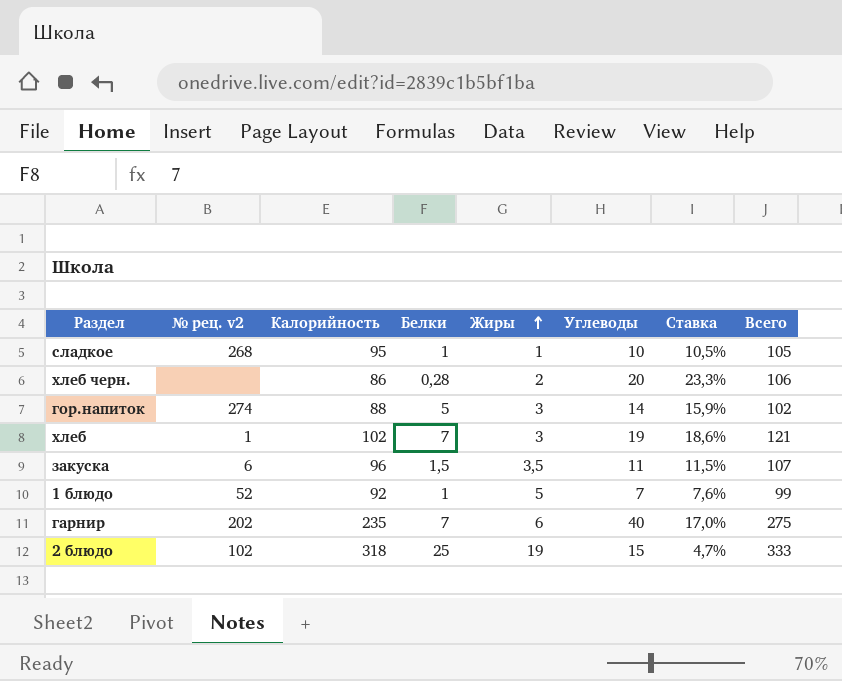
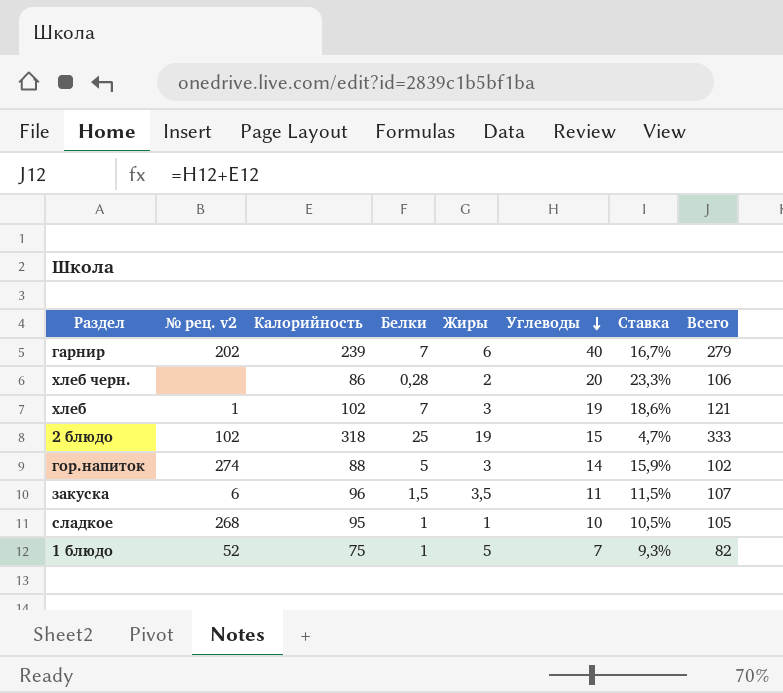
row order: Жиры ascending -> Углеводы descending
гарнир | Калорийность: 235 -> 239
гарнир | Ставка: 17,0% -> 16,7%
гарнир | Всего: 275 -> 279
1 блюдо | Калорийность: 92 -> 75
1 блюдо | Ставка: 7,6% -> 9,3%
1 блюдо | Всего: 99 -> 82

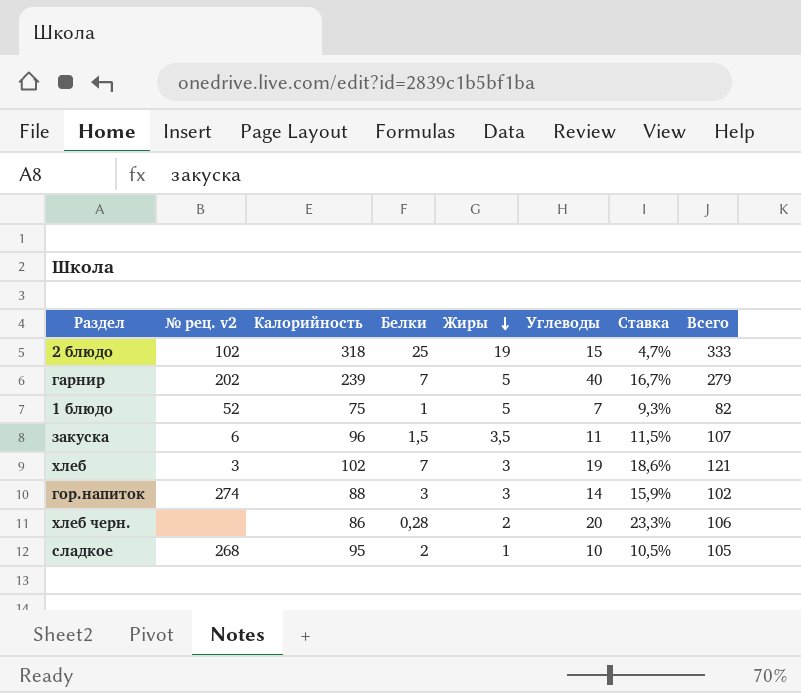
row order: Углеводы descending -> Жиры descending
гарнир | Жиры: 6 -> 5
хлеб | № рец. v2: 1 -> 3
гор.напиток | Белки: 5 -> 3
сладкое | Белки: 1 -> 2

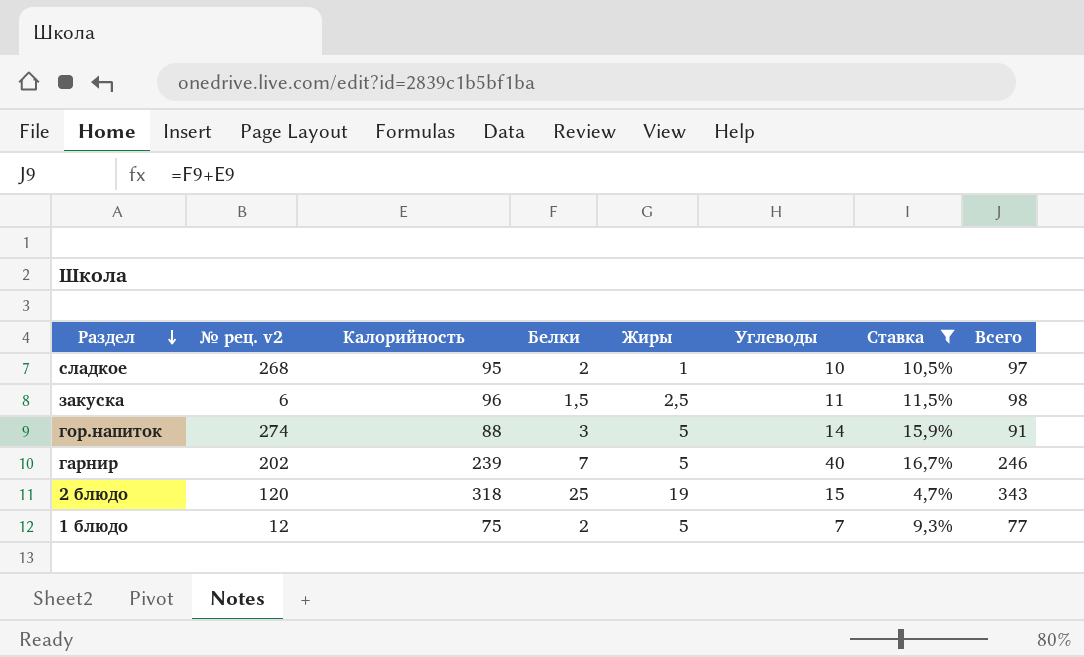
filter: none -> Ставка <= 16,7%
row order: Жиры descending -> Раздел descending
column Всего | formula: [Калорийность] + [Углеводы] -> [Калорийность] + [Белки]
закуска | Жиры: 3,5 -> 2,5
гор.напиток | Жиры: 3 -> 5
2 блюдо | № рец. v2: 102 -> 120
1 блюдо | № рец. v2: 52 -> 12
1 блюдо | Белки: 1 -> 2

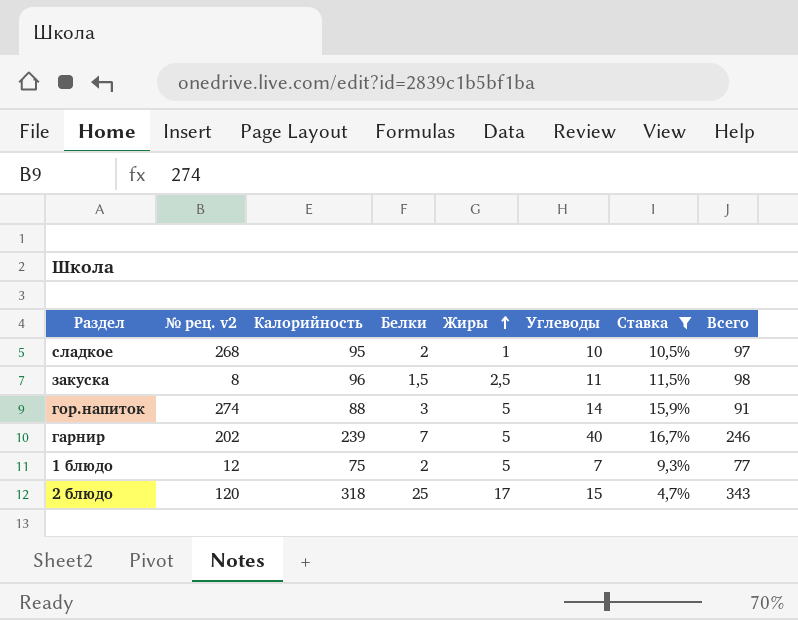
row order: Раздел descending -> Жиры ascending
закуска | № рец. v2: 6 -> 8
2 блюдо | Жиры: 19 -> 17

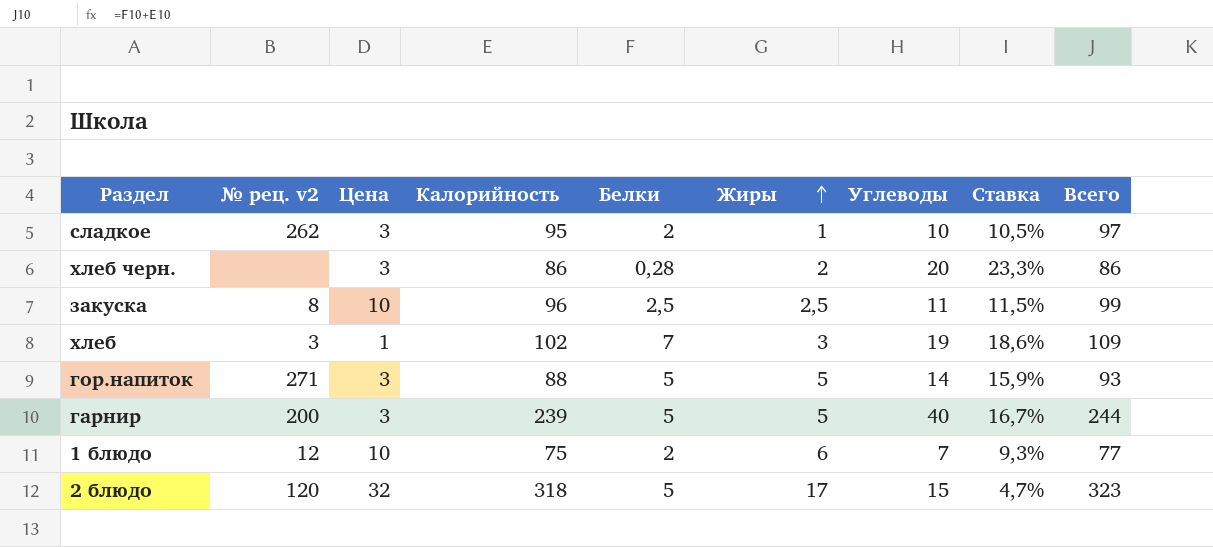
filter: Ставка <= 16,7% -> none
column Цена | position: none -> 3
сладкое | № рец. v2: 268 -> 262
закуска | Белки: 1,5 -> 2,5
закуска | Всего: 98 -> 99
гор.напиток | № рец. v2: 274 -> 271
гор.напиток | Белки: 3 -> 5
гор.напиток | Всего: 91 -> 93
гарнир | № рец. v2: 202 -> 200
гарнир | Белки: 7 -> 5
гарнир | Всего: 246 -> 244
1 блюдо | Жиры: 5 -> 6
2 блюдо | Белки: 25 -> 5
2 блюдо | Всего: 343 -> 323

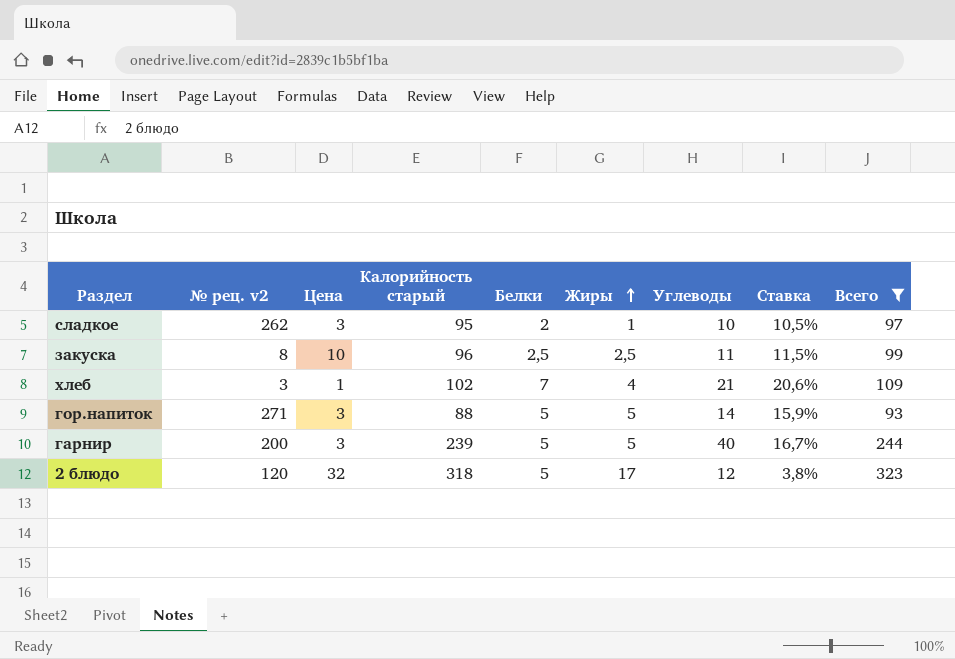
filter: none -> Всего >= 93
column name: Калорийность -> Калорийность старый
хлеб | Жиры: 3 -> 4
хлеб | Углеводы: 19 -> 21
хлеб | Ставка: 18,6% -> 20,6%
2 блюдо | Углеводы: 15 -> 12
2 блюдо | Ставка: 4,7% -> 3,8%

